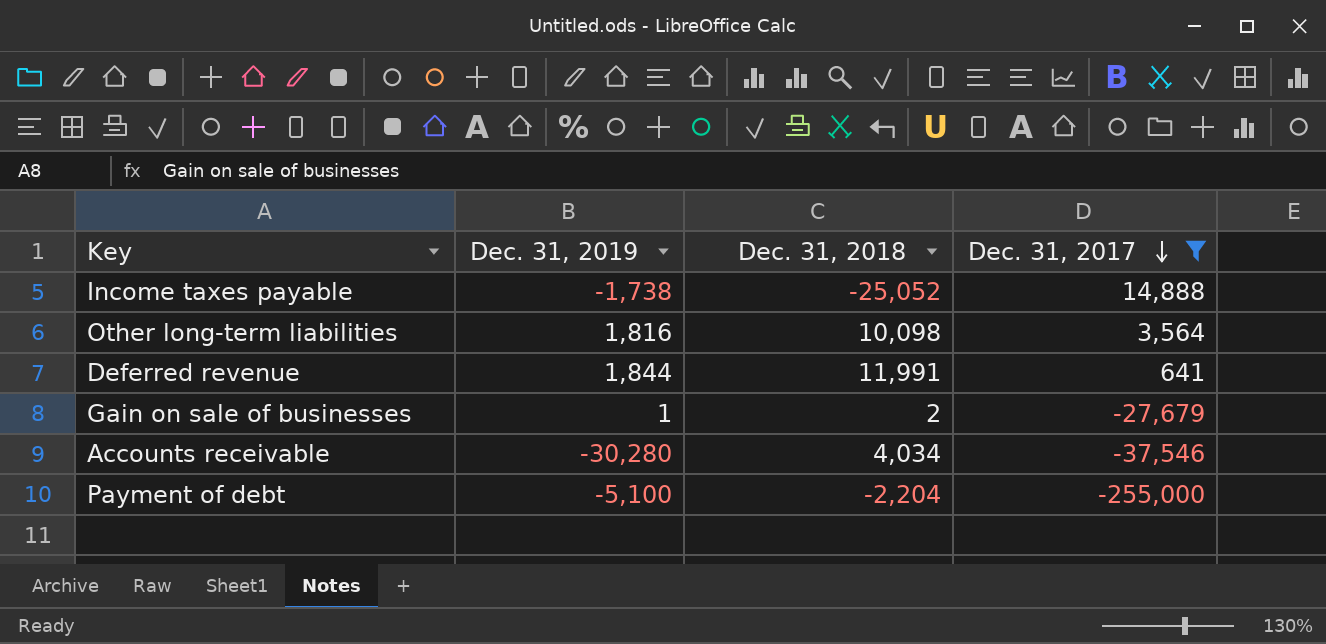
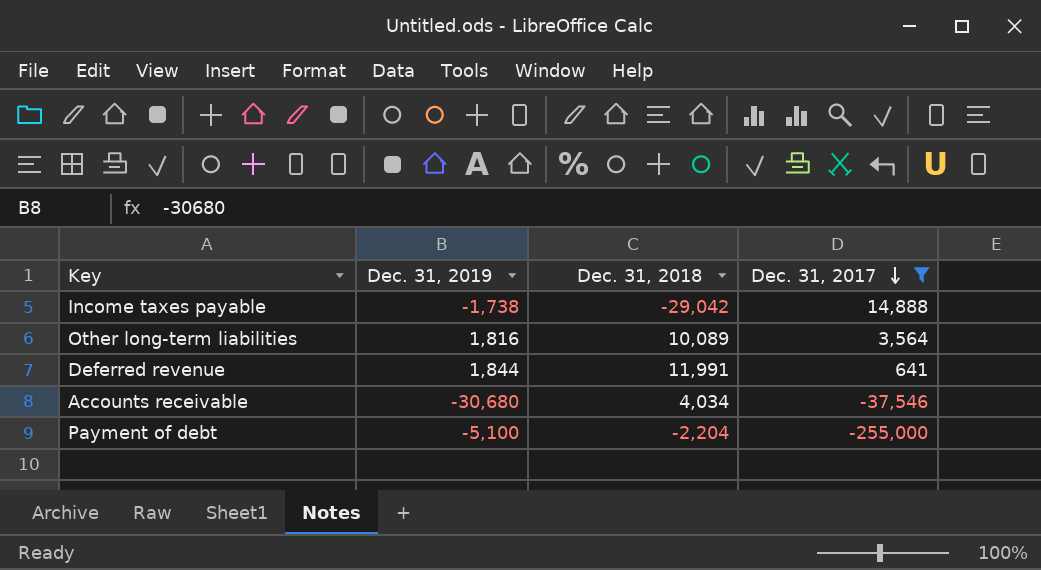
row Gain on sale of businesses: 1 | 2 | -27,679 -> none
Income taxes payable | Dec. 31, 2018: -25,052 -> -29,042
Other long-term liabilities | Dec. 31, 2018: 10,098 -> 10,089
Accounts receivable | Dec. 31, 2019: -30,280 -> -30,680

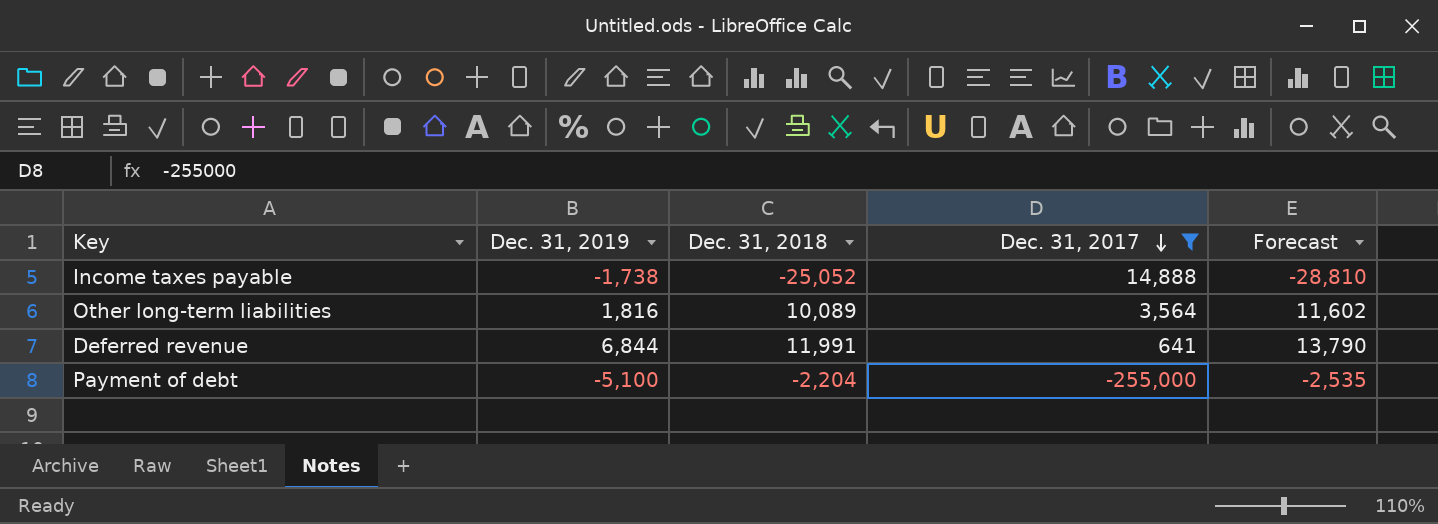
column Forecast | formula: none -> [Dec. 31, 2018] * 1.15
row Accounts receivable: -30,680 | 4,034 | -37,546 -> none
Income taxes payable | Dec. 31, 2018: -29,042 -> -25,052
Deferred revenue | Dec. 31, 2019: 1,844 -> 6,844

